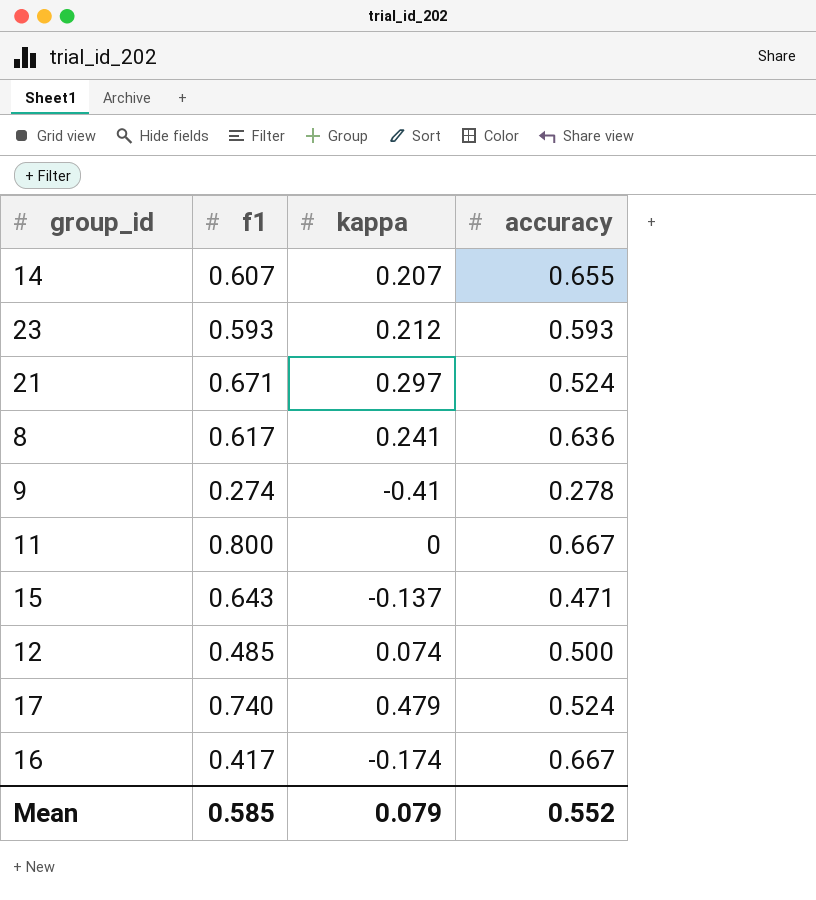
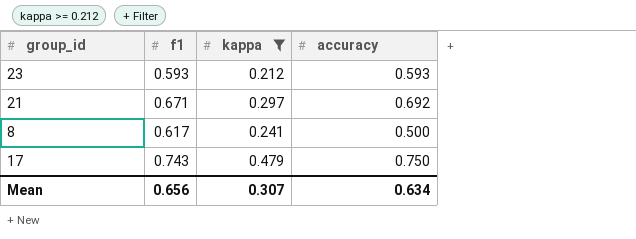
filter: none -> kappa >= 0.212
21 | accuracy: 0.524 -> 0.692
8 | accuracy: 0.636 -> 0.500
17 | f1: 0.740 -> 0.743
17 | accuracy: 0.524 -> 0.750
Mean | f1: 0.585 -> 0.656
Mean | kappa: 0.079 -> 0.307
Mean | accuracy: 0.552 -> 0.634

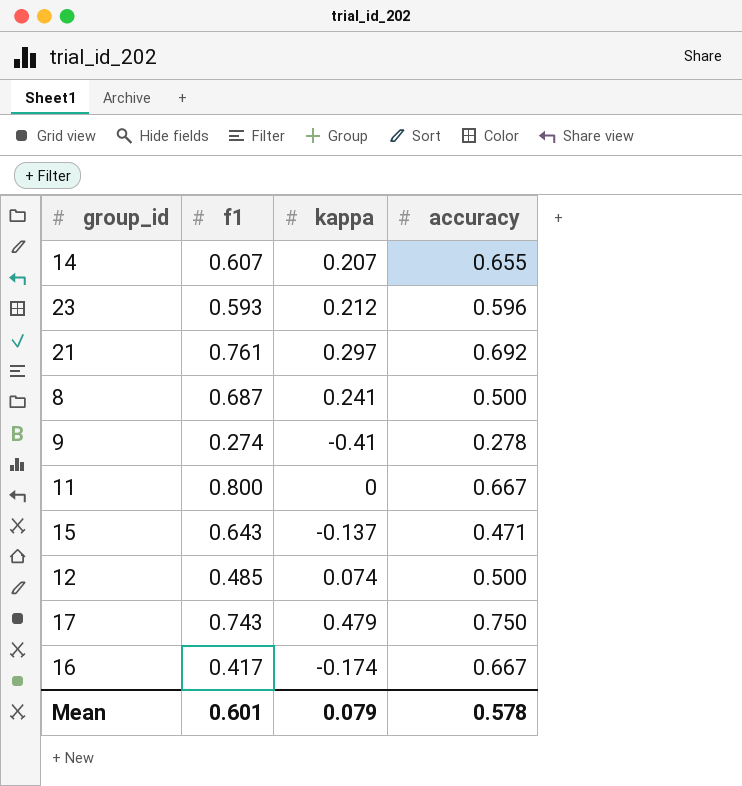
filter: kappa >= 0.212 -> none
23 | accuracy: 0.593 -> 0.596
21 | f1: 0.671 -> 0.761
8 | f1: 0.617 -> 0.687
Mean | f1: 0.656 -> 0.601
Mean | kappa: 0.307 -> 0.079
Mean | accuracy: 0.634 -> 0.578

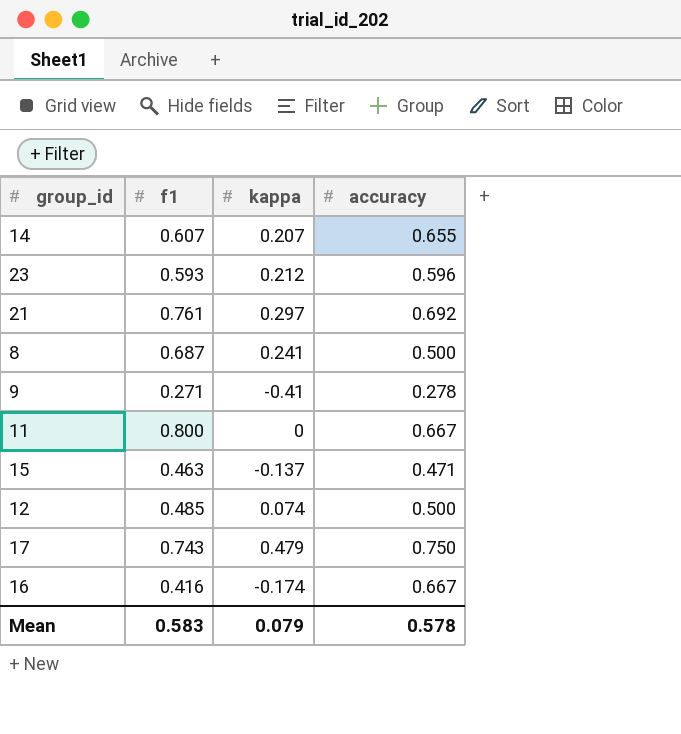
9 | f1: 0.274 -> 0.271
15 | f1: 0.643 -> 0.463
16 | f1: 0.417 -> 0.416
Mean | f1: 0.601 -> 0.583

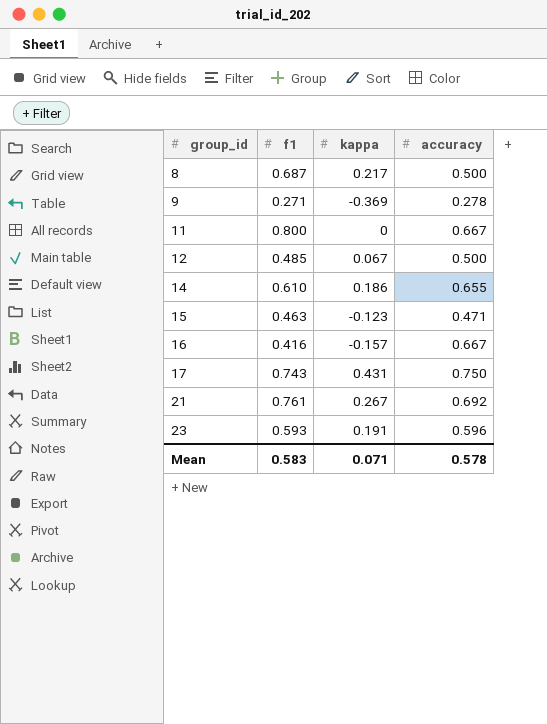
row order: none -> group_id ascending
8 | kappa: 0.241 -> 0.217
9 | kappa: -0.41 -> -0.369
12 | kappa: 0.074 -> 0.067
14 | f1: 0.607 -> 0.610
14 | kappa: 0.207 -> 0.186
15 | kappa: -0.137 -> -0.123
16 | kappa: -0.174 -> -0.157
17 | kappa: 0.479 -> 0.431
21 | kappa: 0.297 -> 0.267
23 | kappa: 0.212 -> 0.191
Mean | kappa: 0.079 -> 0.071

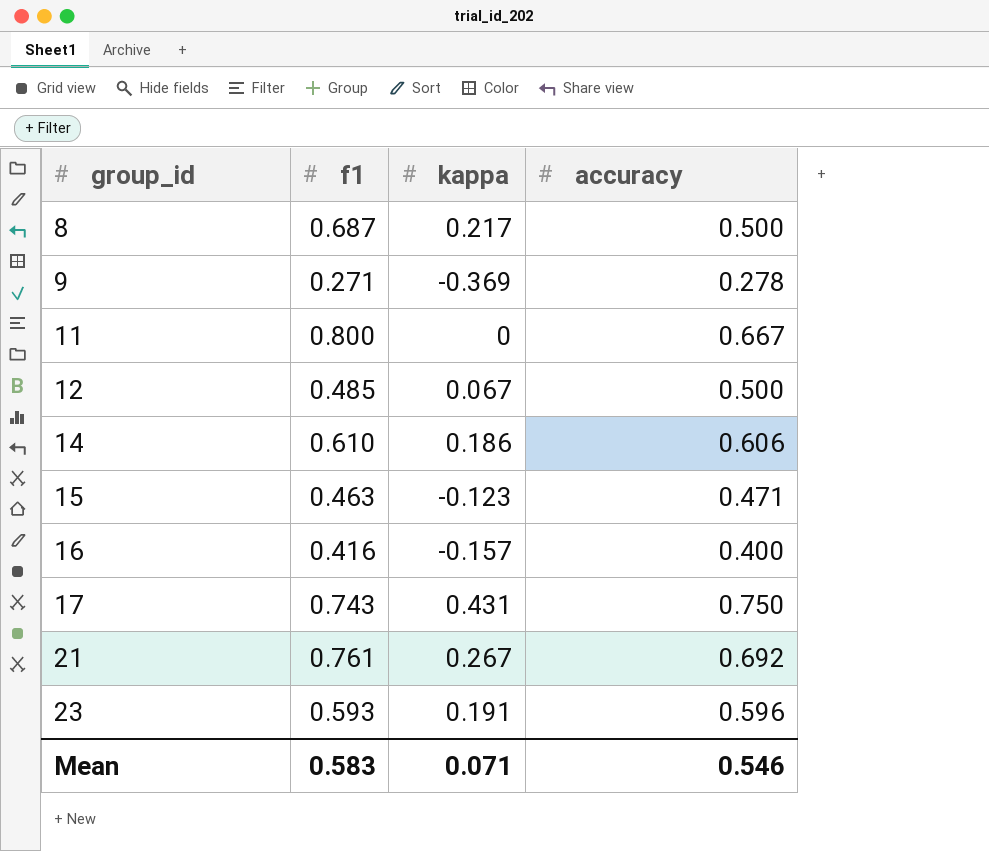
14 | accuracy: 0.655 -> 0.606
16 | accuracy: 0.667 -> 0.400
Mean | accuracy: 0.578 -> 0.546

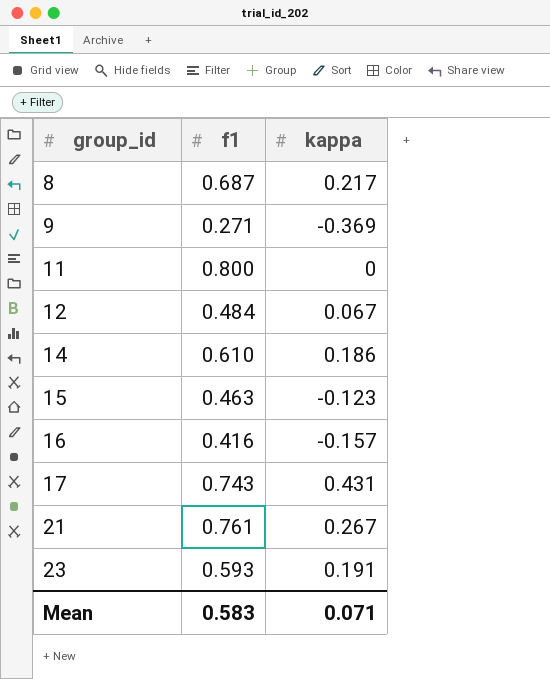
column accuracy | position: 4 -> none
12 | f1: 0.485 -> 0.484

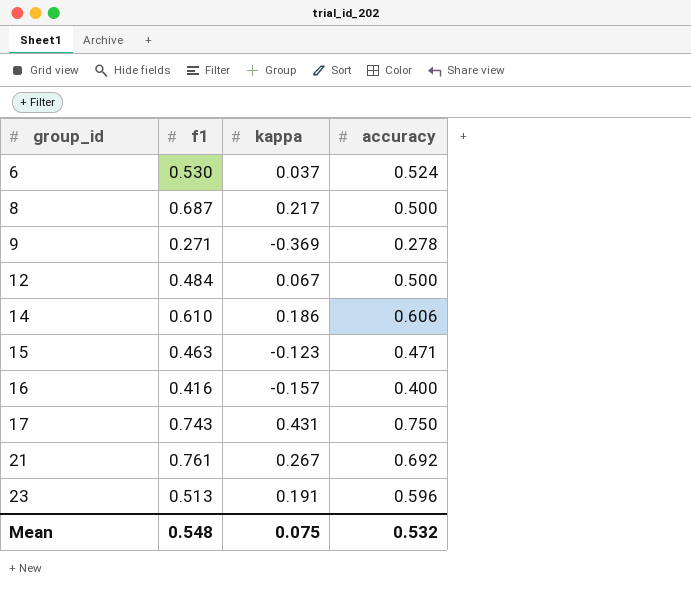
column accuracy | position: none -> 4
row 11: 0.800 | 0 -> none
row 6: none -> 0.530 | 0.037 | 0.524
23 | f1: 0.593 -> 0.513
Mean | f1: 0.583 -> 0.548
Mean | kappa: 0.071 -> 0.075

